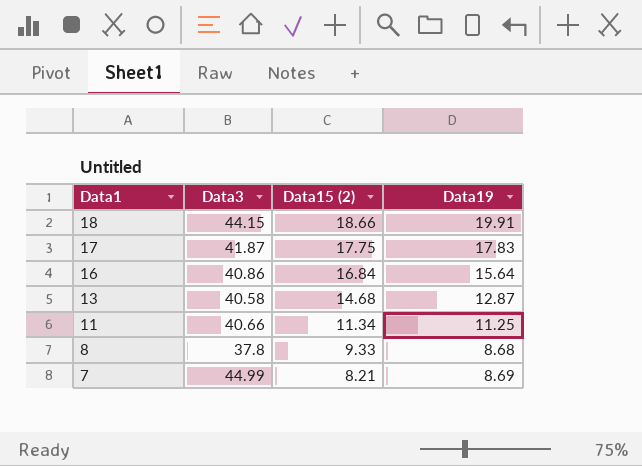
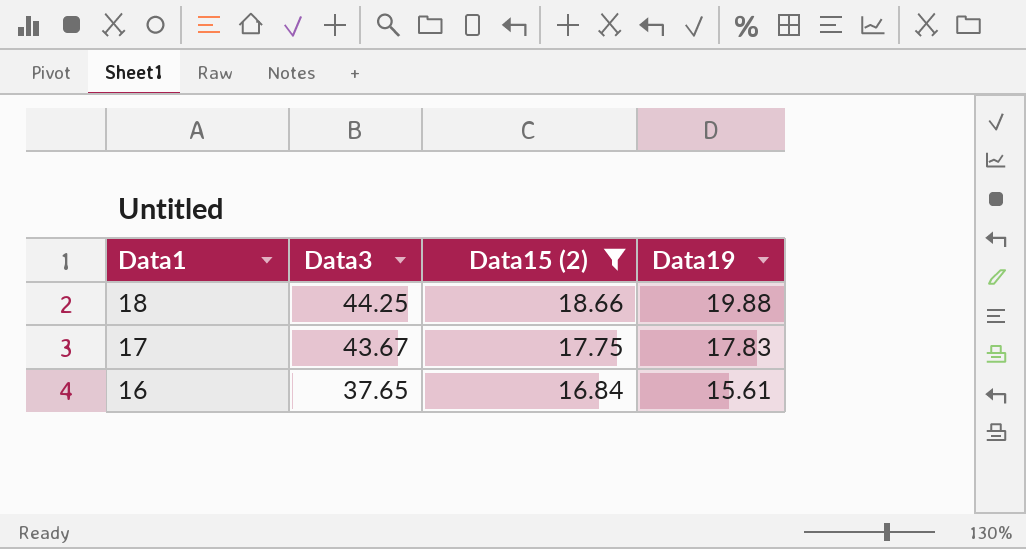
filter: none -> Data15 (2) >= 16.84
18 | Data3: 44.15 -> 44.25
18 | Data19: 19.91 -> 19.88
17 | Data3: 41.87 -> 43.67
16 | Data3: 40.86 -> 37.65
16 | Data19: 15.64 -> 15.61

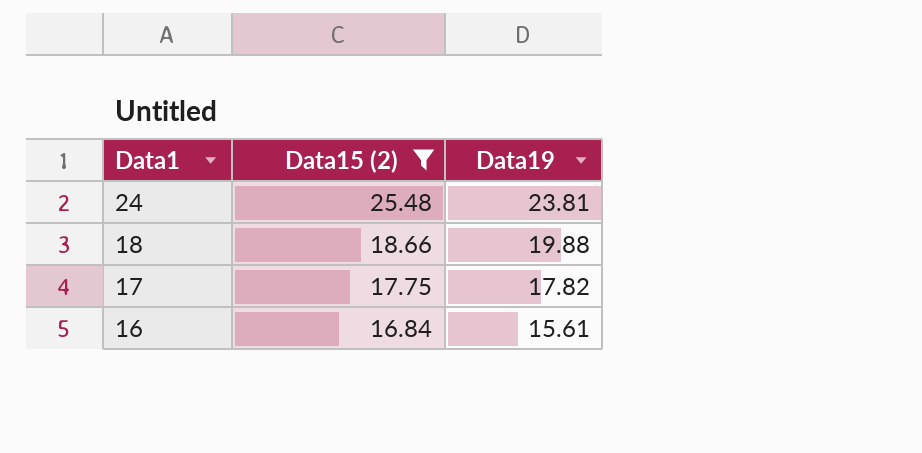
column Data3 | position: 2 -> none
row 24: none -> 25.48 | 23.81
17 | Data19: 17.83 -> 17.82

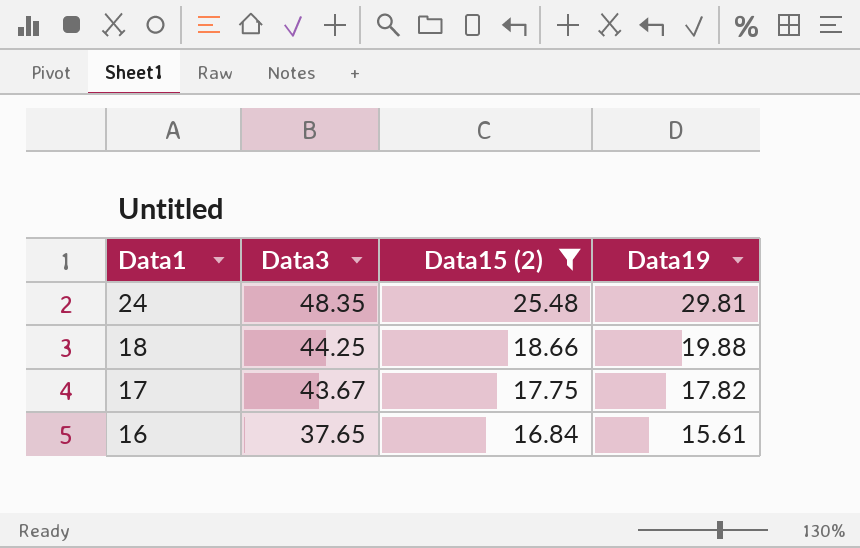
column Data3 | position: none -> 2
24 | Data19: 23.81 -> 29.81

